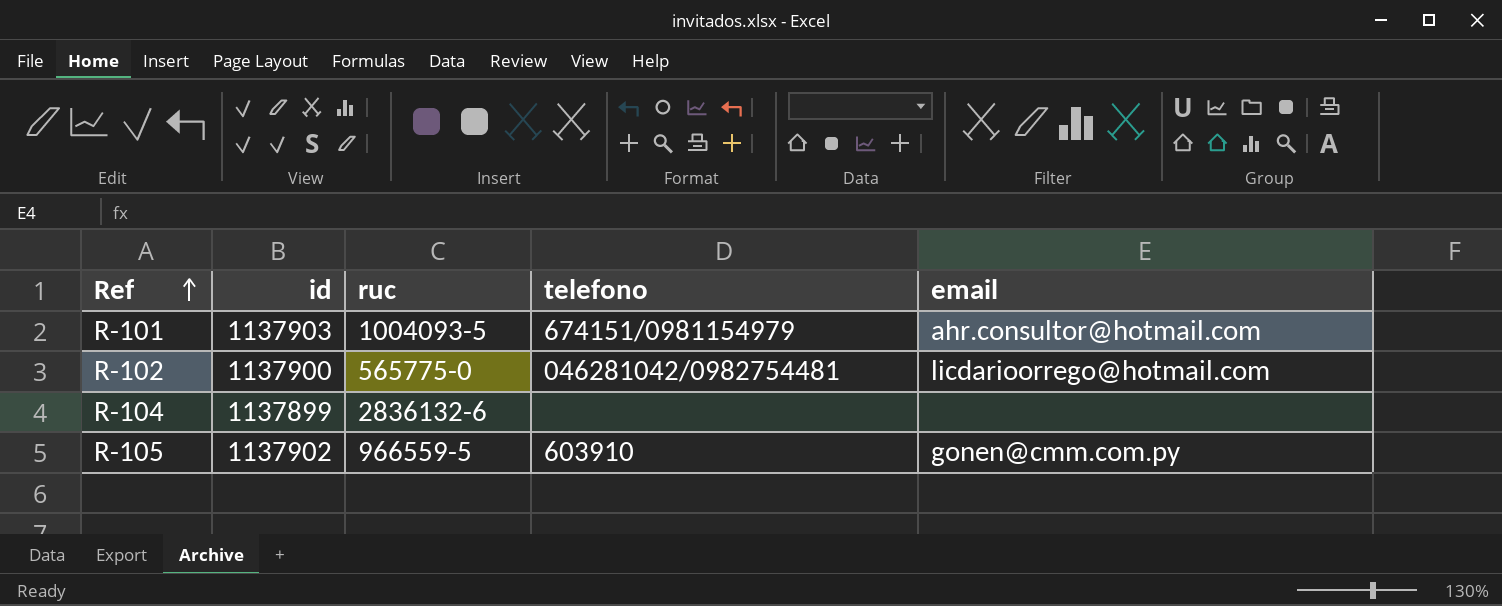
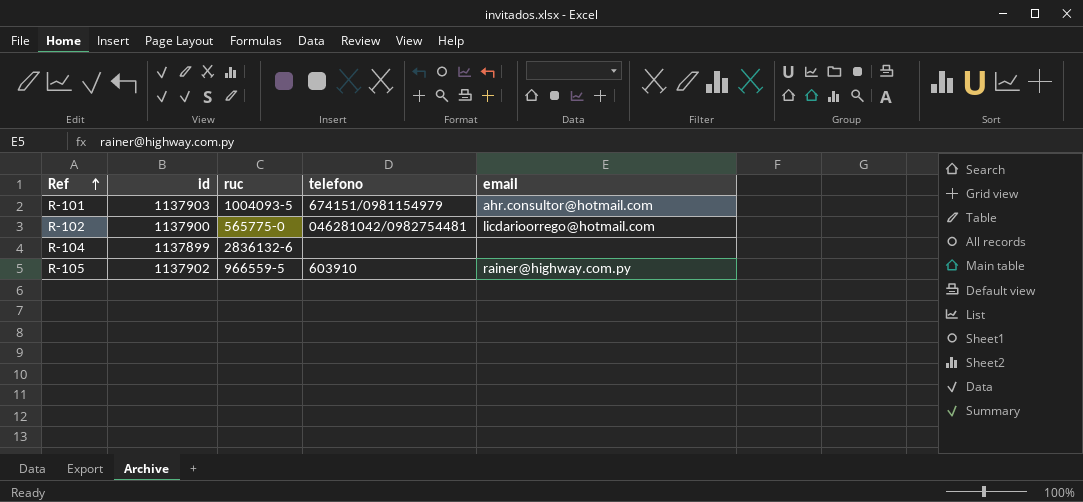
R-105 | email: gonen@cmm.com.py -> rainer@highway.com.py

